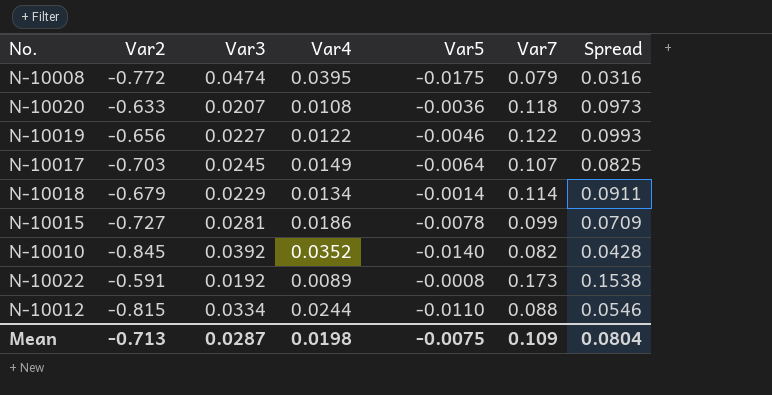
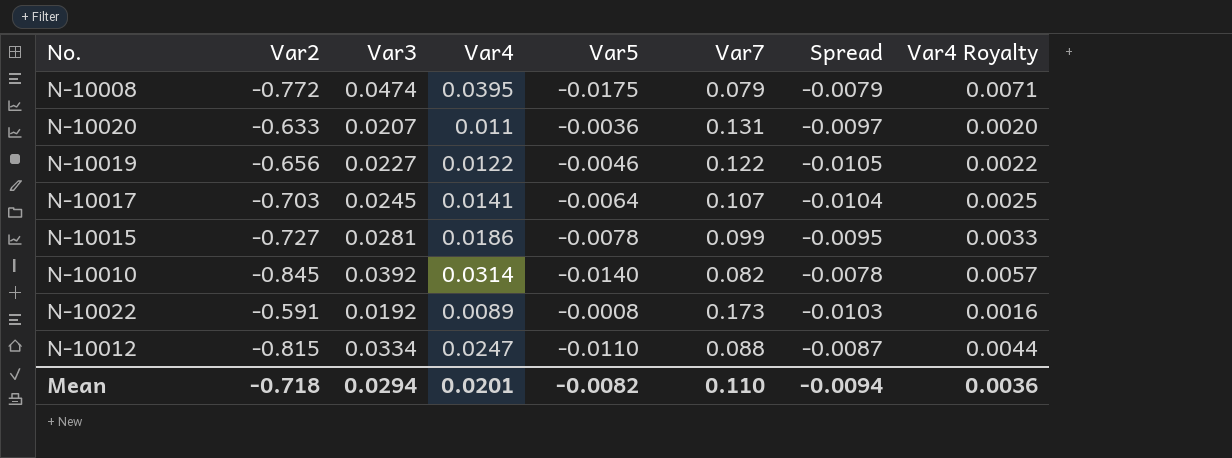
column Spread | formula: [Var7] - [Var3] -> [Var4] - [Var3]
column Var4 Royalty | formula: none -> [Var4] * 0.18
row N-10018: -0.679 | 0.0229 | 0.0134 | -0.0014 | 0.114 | 0.0911 -> none
N-10020 | Var4: 0.0108 -> 0.011
N-10020 | Var7: 0.118 -> 0.131
N-10017 | Var4: 0.0149 -> 0.0141
N-10010 | Var4: 0.0352 -> 0.0314
N-10012 | Var4: 0.0244 -> 0.0247
Mean | Var2: -0.713 -> -0.718
Mean | Var3: 0.0287 -> 0.0294
Mean | Var4: 0.0198 -> 0.0201
Mean | Var5: -0.0075 -> -0.0082
Mean | Var7: 0.109 -> 0.110
Mean | Spread: 0.0804 -> -0.0094

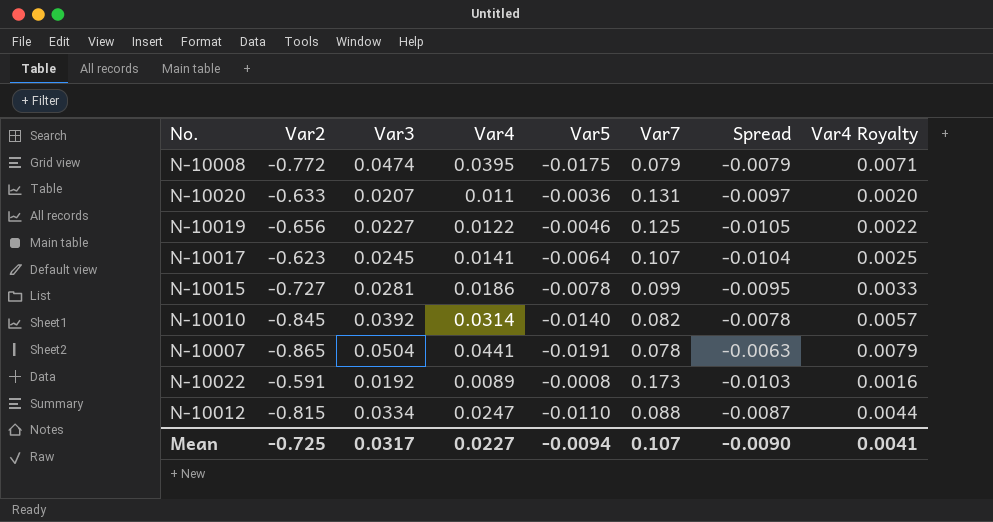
N-10019 | Var7: 0.122 -> 0.125
N-10017 | Var2: -0.703 -> -0.623
row N-10007: none -> -0.865 | 0.0504 | 0.0441 | -0.0191 | 0.078 | -0.0063 | 0.0079
Mean | Var2: -0.718 -> -0.725
Mean | Var3: 0.0294 -> 0.0317
Mean | Var4: 0.0201 -> 0.0227
Mean | Var5: -0.0082 -> -0.0094
Mean | Var7: 0.110 -> 0.107
Mean | Spread: -0.0094 -> -0.0090
Mean | Var4 Royalty: 0.0036 -> 0.0041

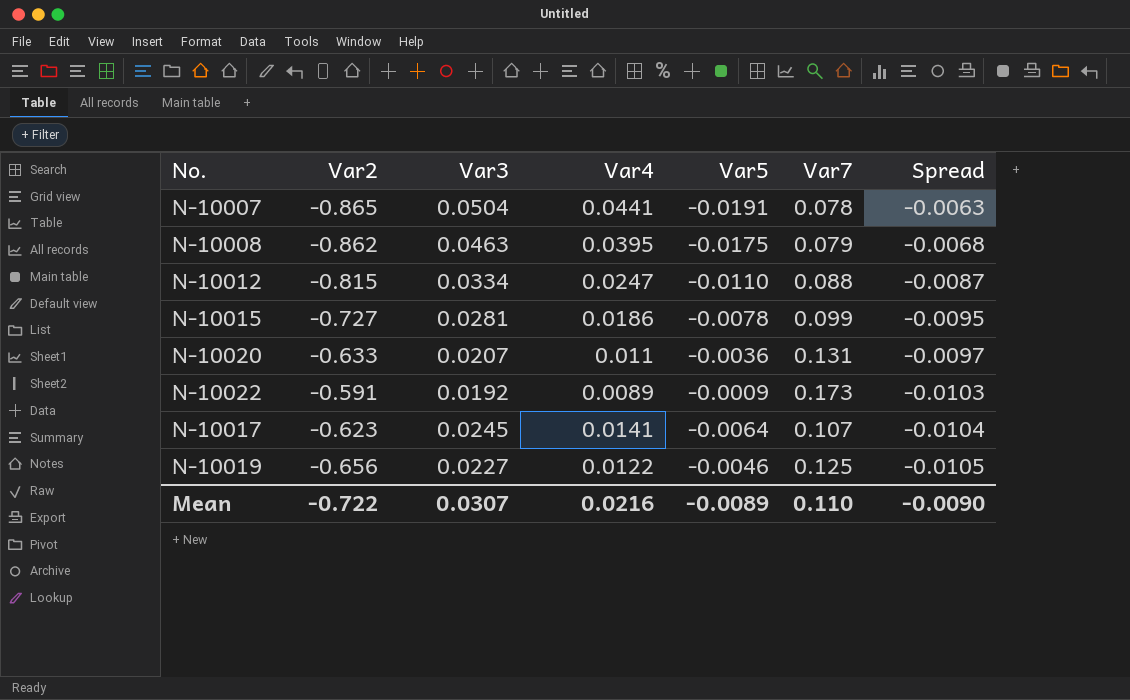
row order: none -> Spread descending
column Var4 Royalty | formula: [Var4] * 0.18 -> none
row N-10010: -0.845 | 0.0392 | 0.0314 | -0.0140 | 0.082 | -0.0078 | 0.0057 -> none
N-10008 | Var2: -0.772 -> -0.862
N-10008 | Var3: 0.0474 -> 0.0463
N-10008 | Spread: -0.0079 -> -0.0068
N-10022 | Var5: -0.0008 -> -0.0009
Mean | Var2: -0.725 -> -0.722
Mean | Var3: 0.0317 -> 0.0307
Mean | Var4: 0.0227 -> 0.0216
Mean | Var5: -0.0094 -> -0.0089
Mean | Var7: 0.107 -> 0.110

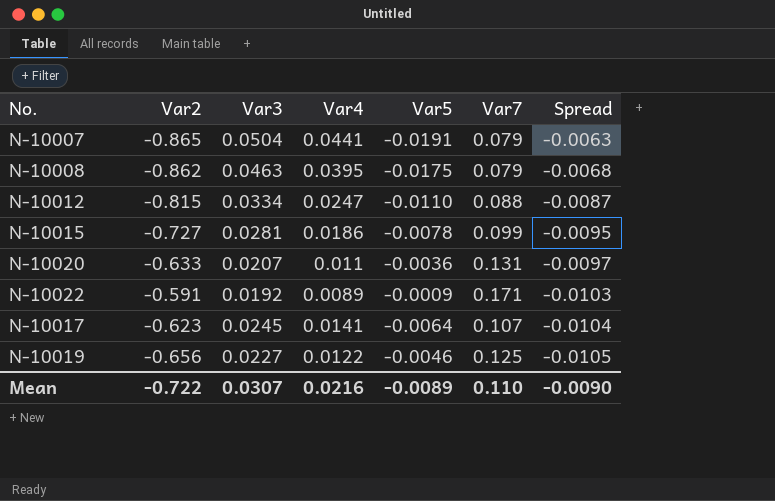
N-10007 | Var7: 0.078 -> 0.079
N-10022 | Var7: 0.173 -> 0.171

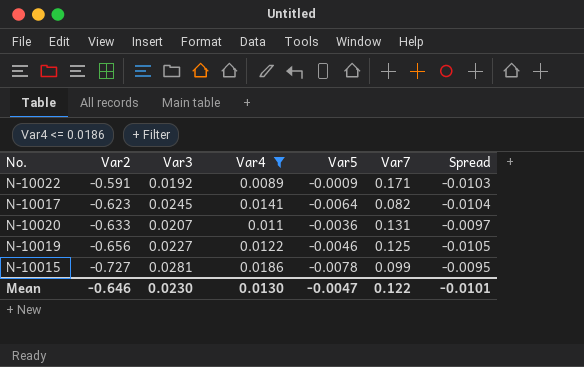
filter: none -> Var4 <= 0.0186
row order: Spread descending -> Var2 descending
N-10017 | Var7: 0.107 -> 0.082
Mean | Var2: -0.722 -> -0.646
Mean | Var3: 0.0307 -> 0.0230
Mean | Var4: 0.0216 -> 0.0130
Mean | Var5: -0.0089 -> -0.0047
Mean | Var7: 0.110 -> 0.122
Mean | Spread: -0.0090 -> -0.0101

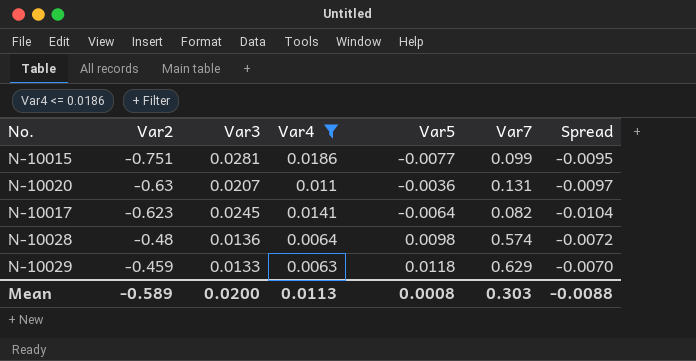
row order: Var2 descending -> Var2 ascending
row N-10022: -0.591 | 0.0192 | 0.0089 | -0.0009 | 0.171 | -0.0103 -> none
row N-10019: -0.656 | 0.0227 | 0.0122 | -0.0046 | 0.125 | -0.0105 -> none
N-10015 | Var2: -0.727 -> -0.751
N-10015 | Var5: -0.0078 -> -0.0077
N-10020 | Var2: -0.633 -> -0.63
row N-10028: none -> -0.48 | 0.0136 | 0.0064 | 0.0098 | 0.574 | -0.0072
row N-10029: none -> -0.459 | 0.0133 | 0.0063 | 0.0118 | 0.629 | -0.0070
Mean | Var2: -0.646 -> -0.589
Mean | Var3: 0.0230 -> 0.0200
Mean | Var4: 0.0130 -> 0.0113
Mean | Var5: -0.0047 -> 0.0008
Mean | Var7: 0.122 -> 0.303
Mean | Spread: -0.0101 -> -0.0088

